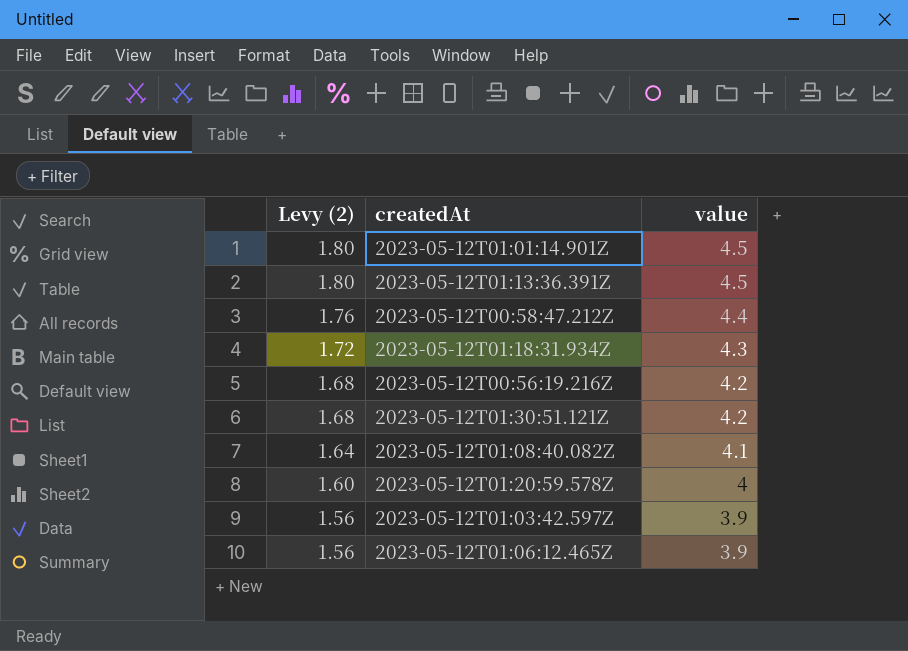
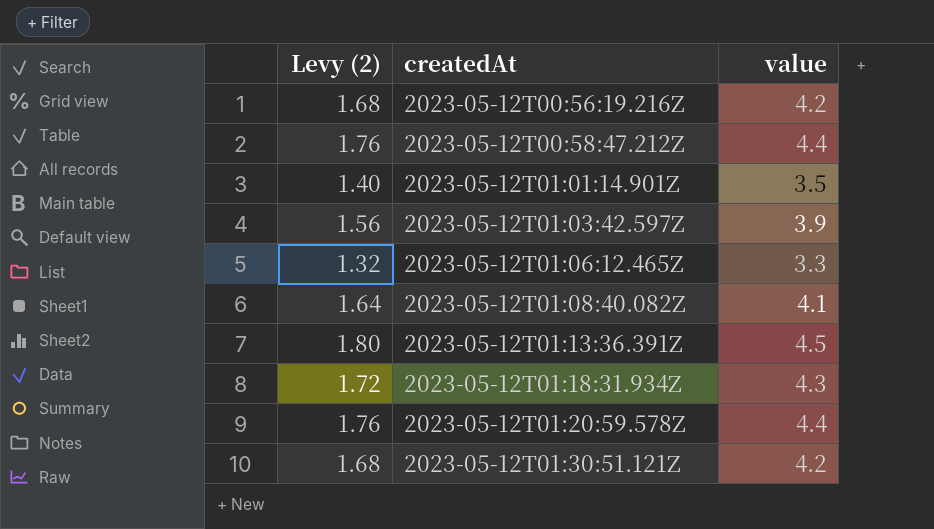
row order: Levy (2) descending -> createdAt ascending
2023-05-12T01:01:14.901Z | Levy (2): 1.80 -> 1.40
2023-05-12T01:01:14.901Z | value: 4.5 -> 3.5
2023-05-12T01:06:12.465Z | Levy (2): 1.56 -> 1.32
2023-05-12T01:06:12.465Z | value: 3.9 -> 3.3
2023-05-12T01:20:59.578Z | Levy (2): 1.60 -> 1.76
2023-05-12T01:20:59.578Z | value: 4 -> 4.4

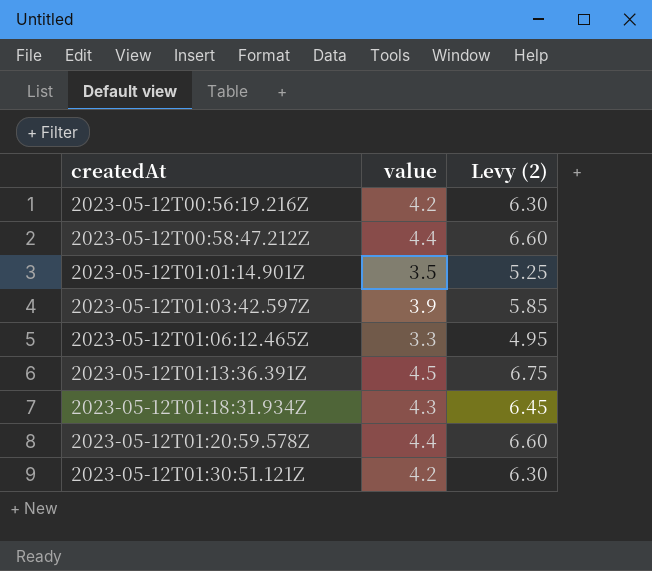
column Levy (2) | formula: [value] * 0.4 -> [value] * 1.5
column Levy (2) | position: 1 -> 3
row 2023-05-12T01:08:40.082Z: 1.64 | 4.1 -> none

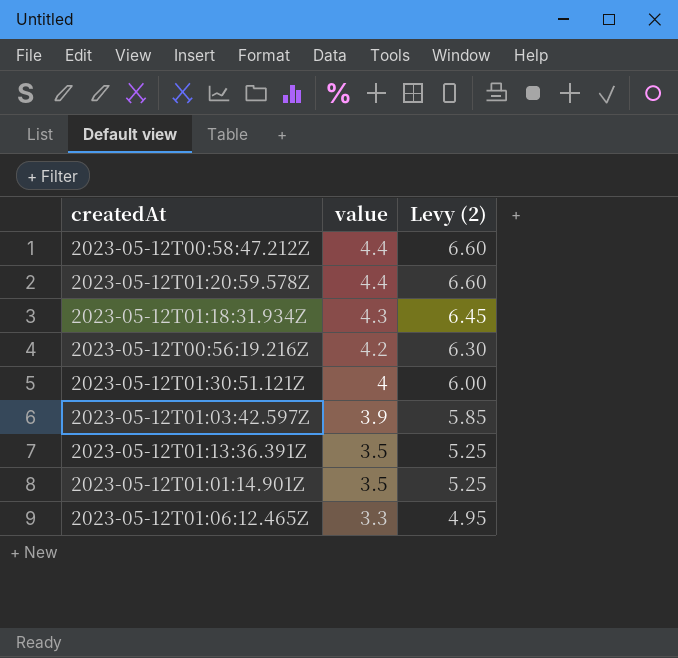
row order: createdAt ascending -> value descending
2023-05-12T01:30:51.121Z | value: 4.2 -> 4
2023-05-12T01:30:51.121Z | Levy (2): 6.30 -> 6.00
2023-05-12T01:13:36.391Z | value: 4.5 -> 3.5
2023-05-12T01:13:36.391Z | Levy (2): 6.75 -> 5.25

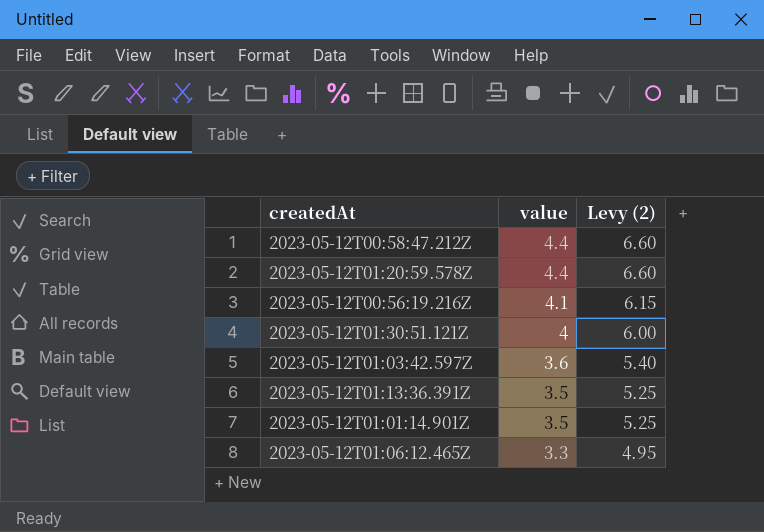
row 2023-05-12T01:18:31.934Z: 4.3 | 6.45 -> none
2023-05-12T00:56:19.216Z | value: 4.2 -> 4.1
2023-05-12T00:56:19.216Z | Levy (2): 6.30 -> 6.15
2023-05-12T01:03:42.597Z | value: 3.9 -> 3.6
2023-05-12T01:03:42.597Z | Levy (2): 5.85 -> 5.40

